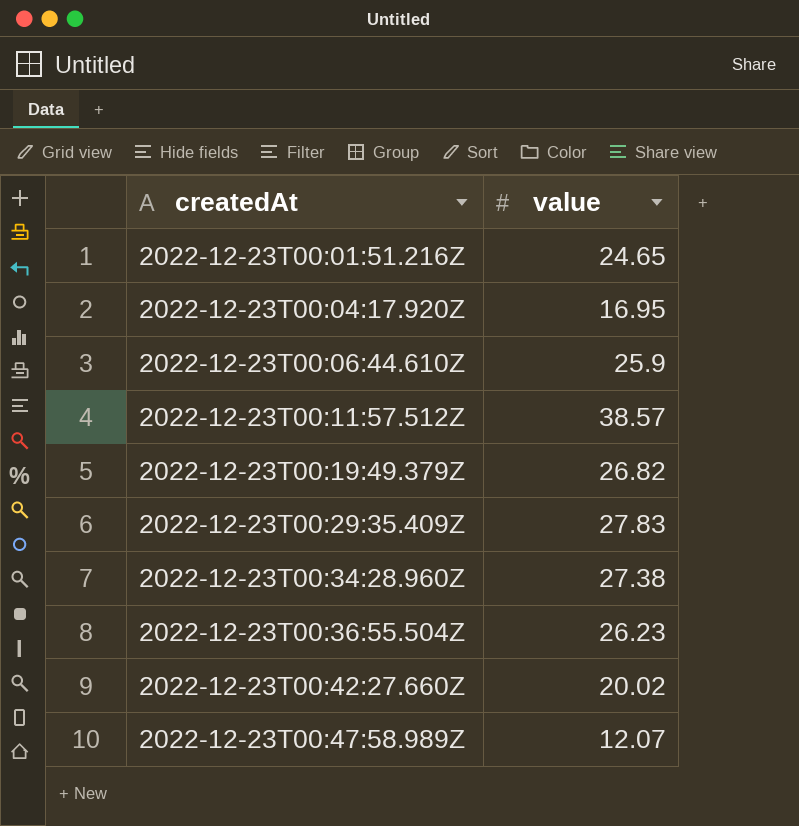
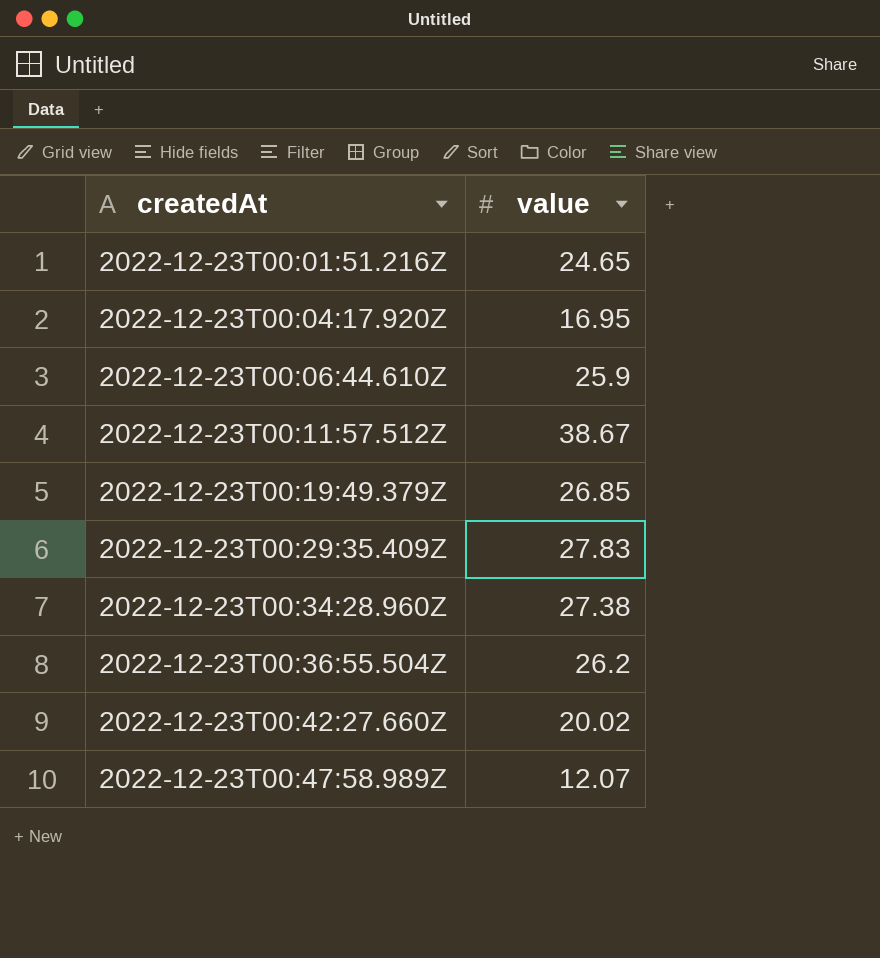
2022-12-23T00:11:57.512Z | value: 38.57 -> 38.67
2022-12-23T00:19:49.379Z | value: 26.82 -> 26.85
2022-12-23T00:36:55.504Z | value: 26.23 -> 26.2

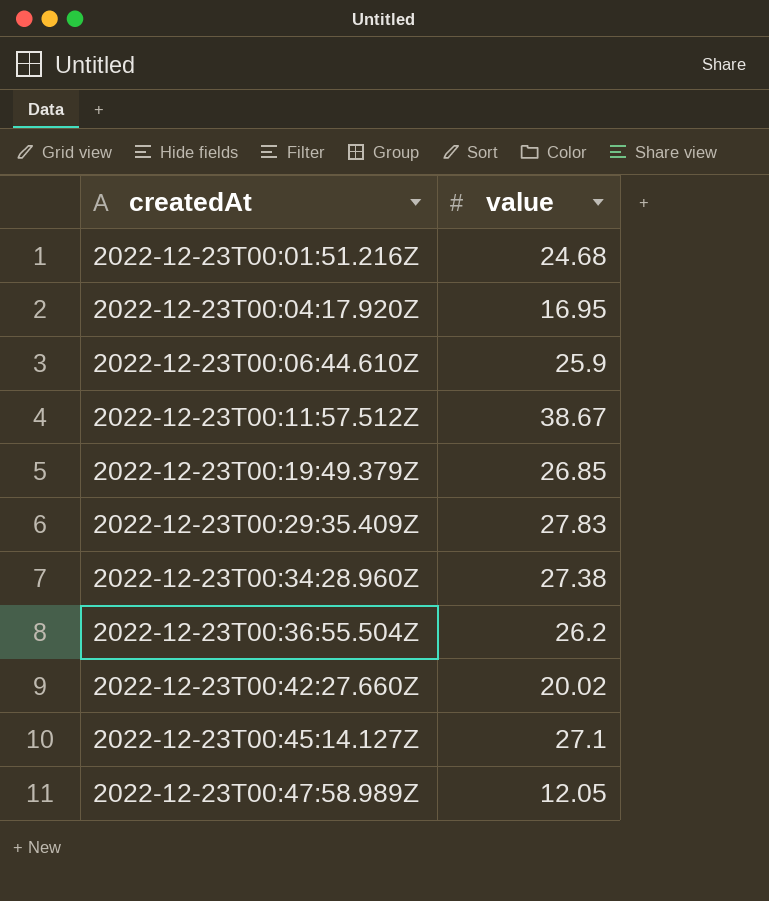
2022-12-23T00:01:51.216Z | value: 24.65 -> 24.68
row 2022-12-23T00:45:14.127Z: none -> 27.1
2022-12-23T00:47:58.989Z | value: 12.07 -> 12.05

